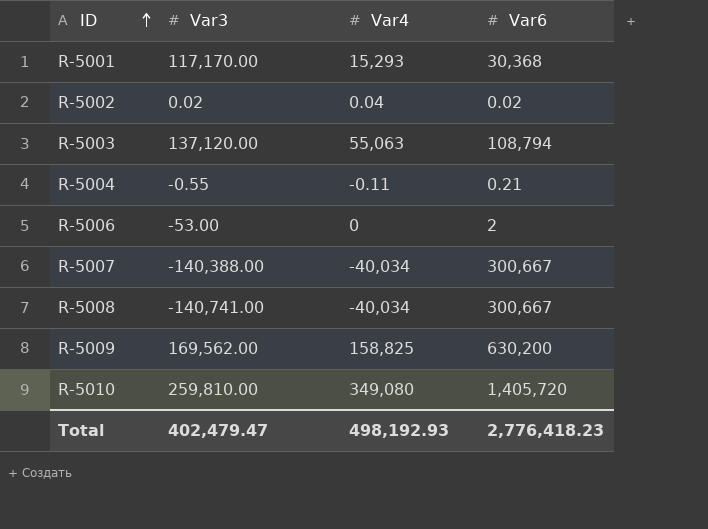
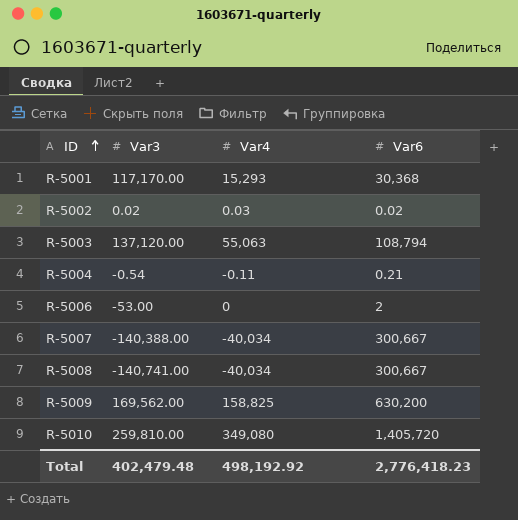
R-5002 | Var4: 0.04 -> 0.03
R-5004 | Var3: -0.55 -> -0.54
Total | Var3: 402,479.47 -> 402,479.48
Total | Var4: 498,192.93 -> 498,192.92

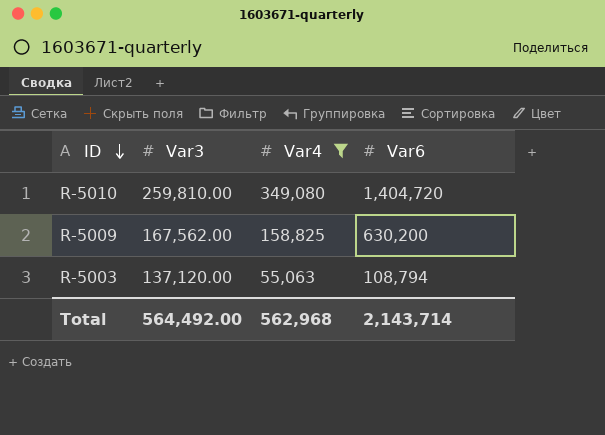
filter: none -> Var4 >= 55,063
row order: ID ascending -> ID descending
R-5010 | Var6: 1,405,720 -> 1,404,720
R-5009 | Var3: 169,562.00 -> 167,562.00
Total | Var3: 402,479.48 -> 564,492.00
Total | Var4: 498,192.92 -> 562,968
Total | Var6: 2,776,418.23 -> 2,143,714

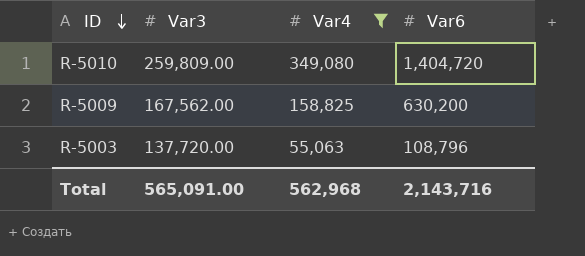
R-5010 | Var3: 259,810.00 -> 259,809.00
R-5003 | Var3: 137,120.00 -> 137,720.00
R-5003 | Var6: 108,794 -> 108,796
Total | Var3: 564,492.00 -> 565,091.00
Total | Var6: 2,143,714 -> 2,143,716

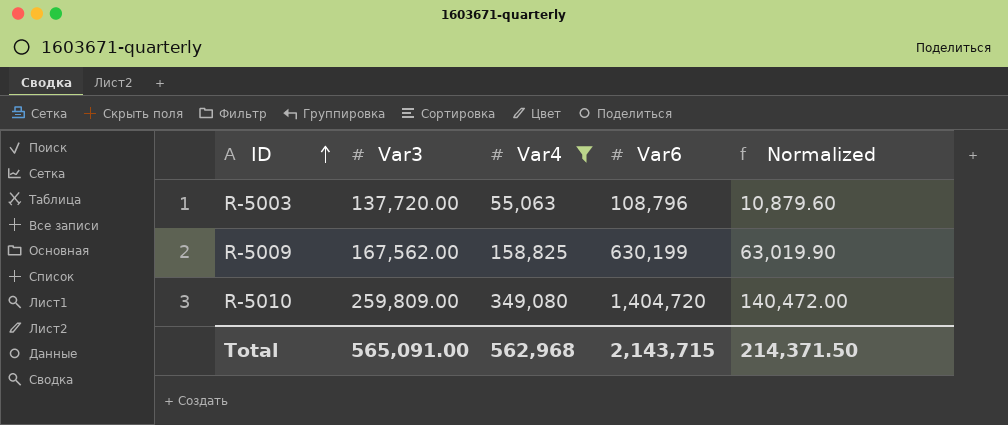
row order: ID descending -> ID ascending
column Normalized | formula: none -> [Var6] * 0.1
R-5009 | Var6: 630,200 -> 630,199
Total | Var6: 2,143,716 -> 2,143,715

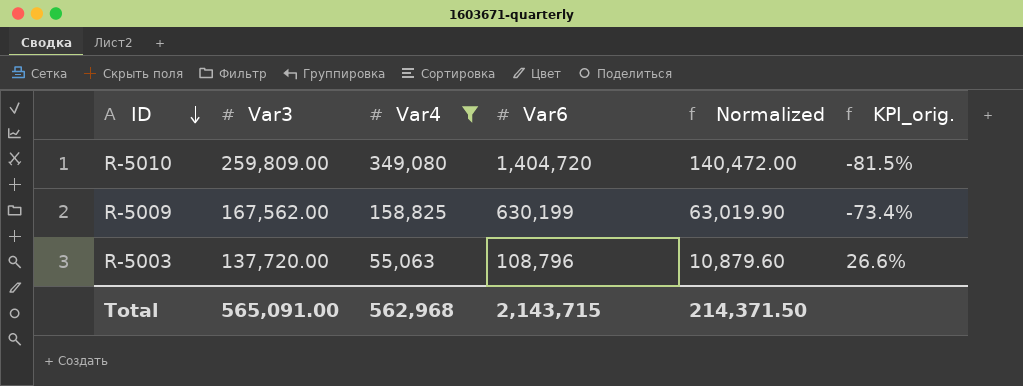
row order: ID ascending -> ID descending
column KPI_orig. | formula: none -> ([Var3] - [Var6]) / [Var6]

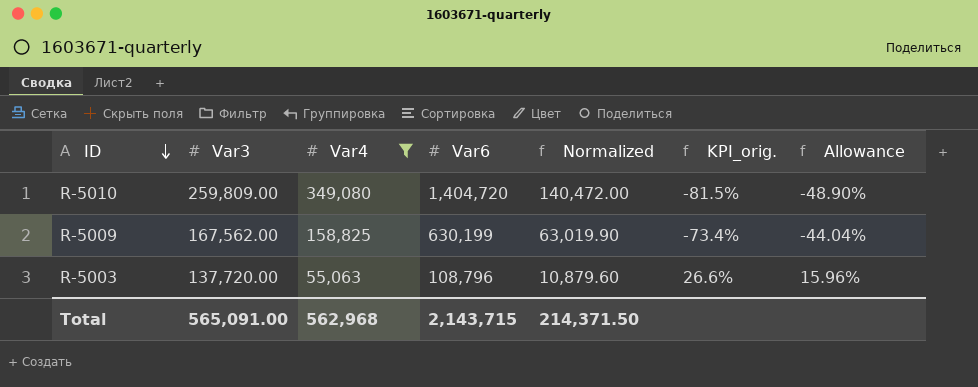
column Allowance | formula: none -> [KPI_orig.] * 0.6

